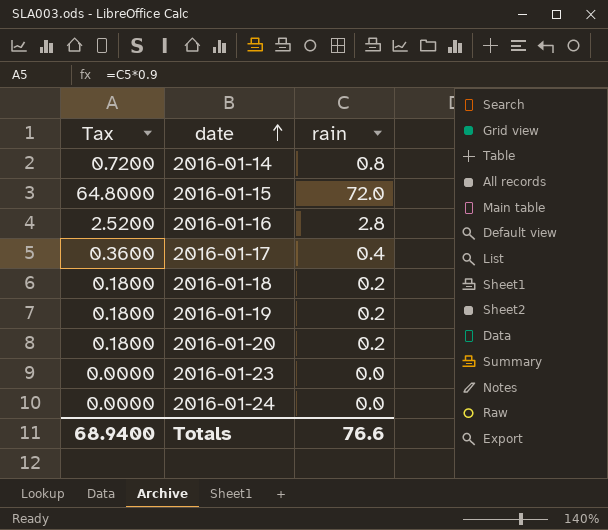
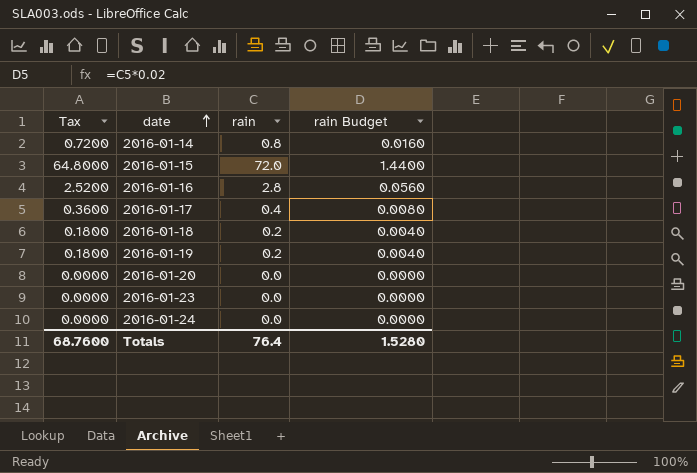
column rain Budget | formula: none -> [rain] * 0.02
2016-01-20 | Tax: 0.1800 -> 0.0000
2016-01-20 | rain: 0.2 -> 0.0
Totals | Tax: 68.9400 -> 68.7600
Totals | rain: 76.6 -> 76.4

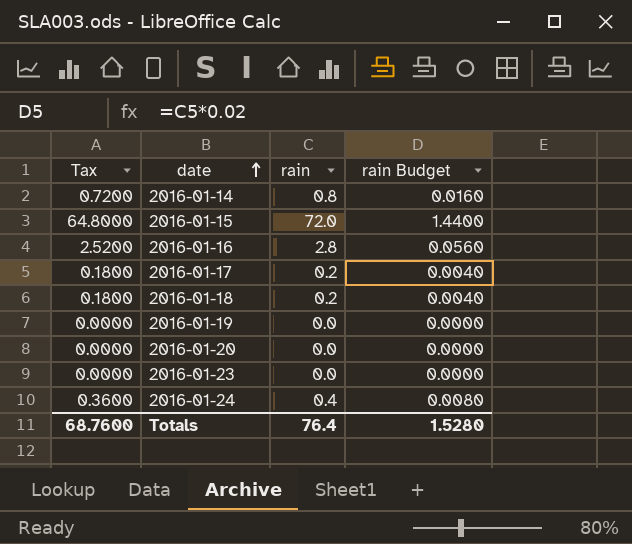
2016-01-17 | Tax: 0.3600 -> 0.1800
2016-01-17 | rain: 0.4 -> 0.2
2016-01-17 | rain Budget: 0.0080 -> 0.0040
2016-01-19 | Tax: 0.1800 -> 0.0000
2016-01-19 | rain: 0.2 -> 0.0
2016-01-19 | rain Budget: 0.0040 -> 0.0000
2016-01-24 | Tax: 0.0000 -> 0.3600
2016-01-24 | rain: 0.0 -> 0.4
2016-01-24 | rain Budget: 0.0000 -> 0.0080

